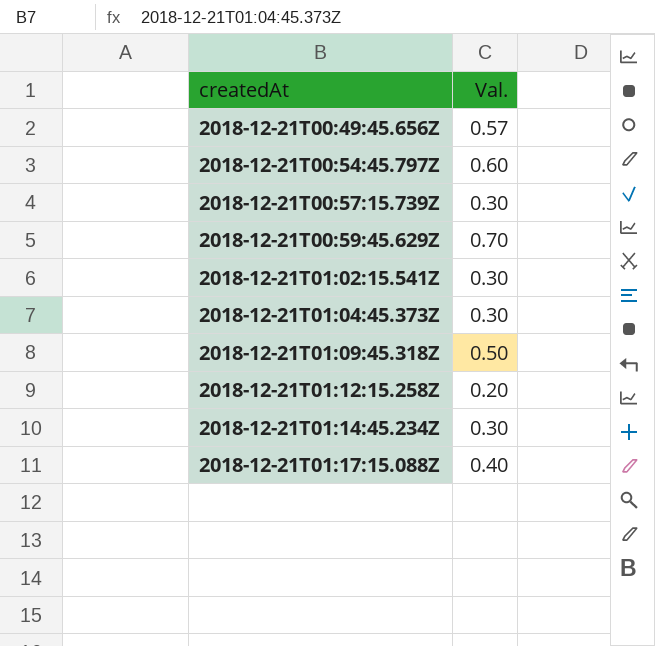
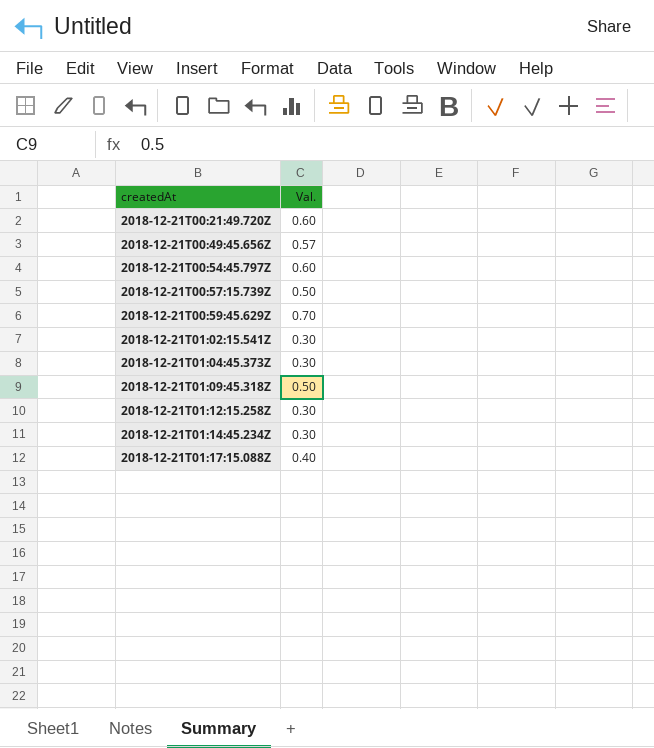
row 2018-12-21T00:21:49.720Z: none -> 0.60
2018-12-21T00:57:15.739Z | Val.: 0.30 -> 0.50
2018-12-21T01:12:15.258Z | Val.: 0.20 -> 0.30

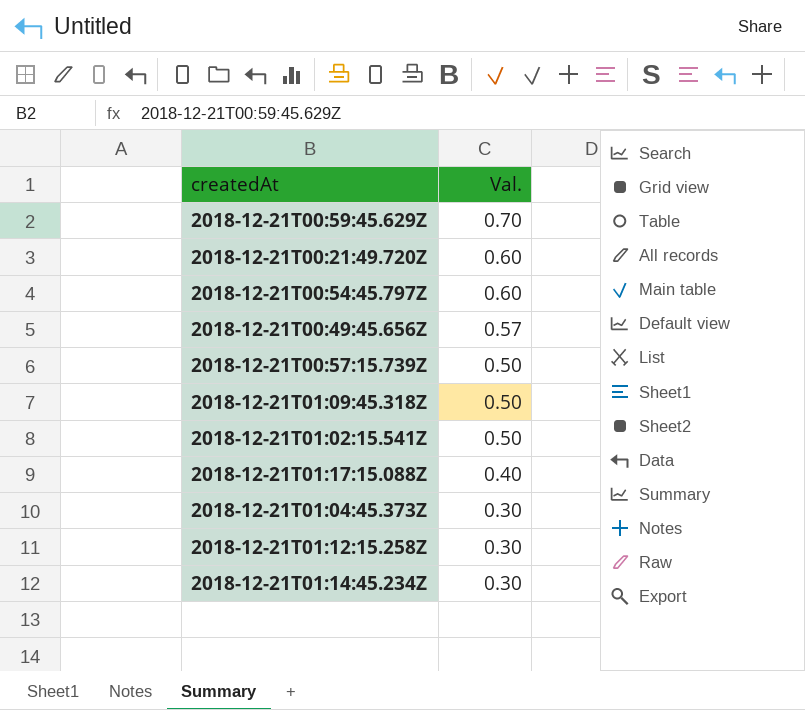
row order: createdAt ascending -> Val. descending
2018-12-21T01:02:15.541Z | Val.: 0.30 -> 0.50

